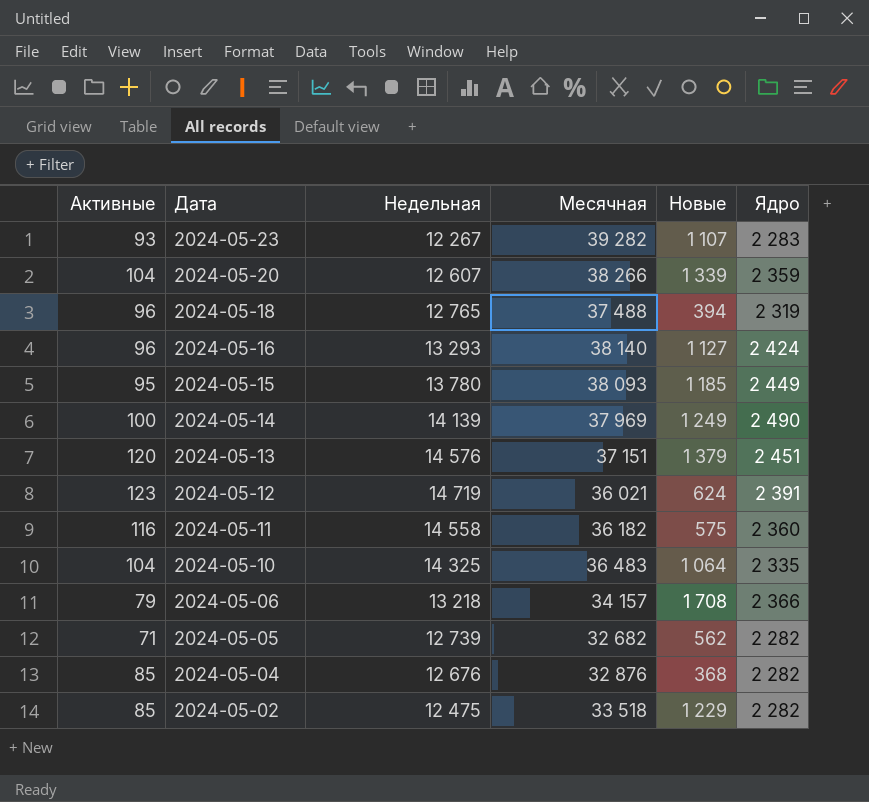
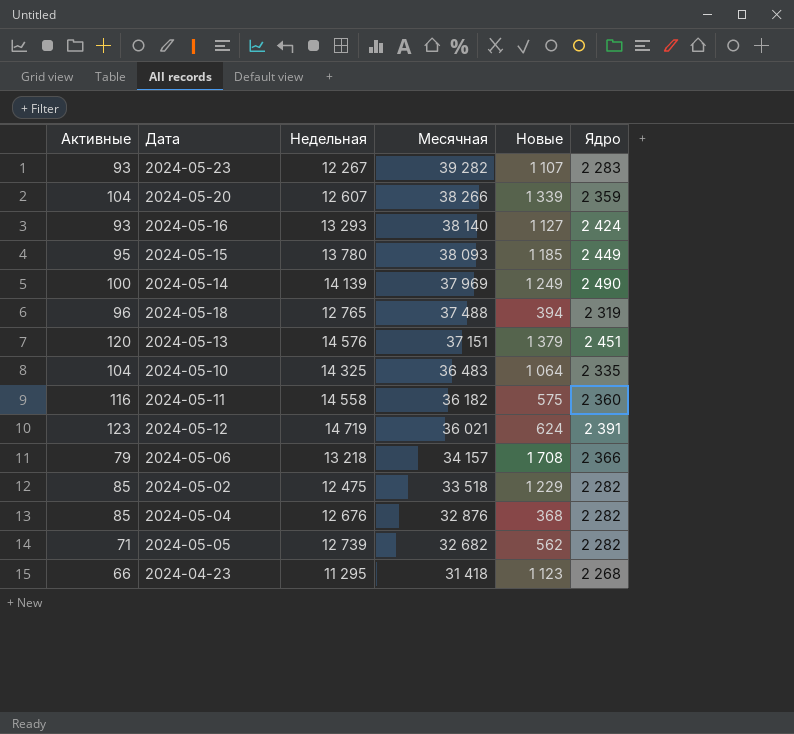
row order: Дата descending -> Месячная descending
2024-05-16 | Активные: 96 -> 93
row 2024-04-23: none -> 66 | 11 295 | 31 418 | 1 123 | 2 268

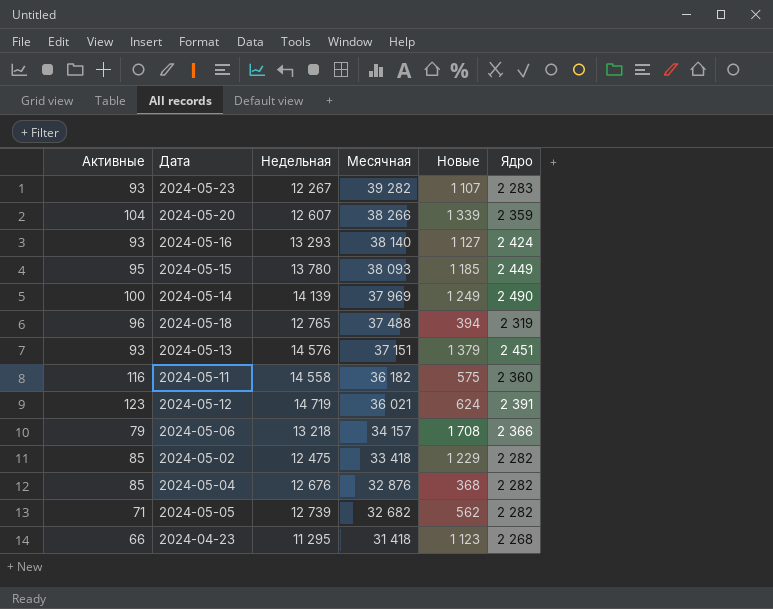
row 2024-05-10: 104 | 14 325 | 36 483 | 1 064 | 2 335 -> none
2024-05-13 | Активные: 120 -> 93
2024-05-02 | Месячная: 33 518 -> 33 418

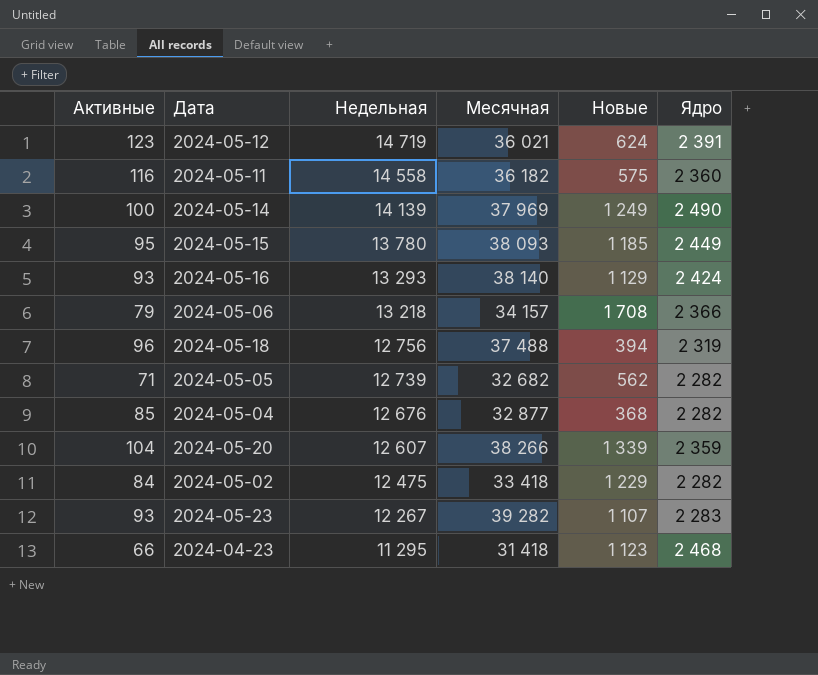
row order: Месячная descending -> Недельная descending
row 2024-05-13: 93 | 14 576 | 37 151 | 1 379 | 2 451 -> none
2024-05-16 | Новые: 1 127 -> 1 129
2024-05-18 | Недельная: 12 765 -> 12 756
2024-05-04 | Месячная: 32 876 -> 32 877
2024-05-02 | Активные: 85 -> 84
2024-04-23 | Ядро: 2 268 -> 2 468

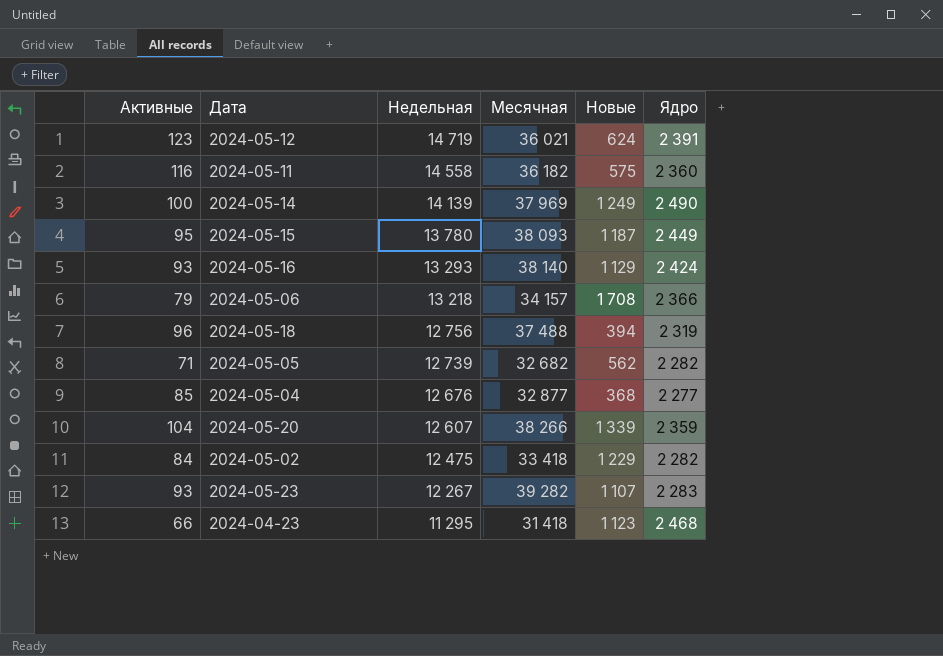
2024-05-15 | Новые: 1 185 -> 1 187
2024-05-04 | Ядро: 2 282 -> 2 277

